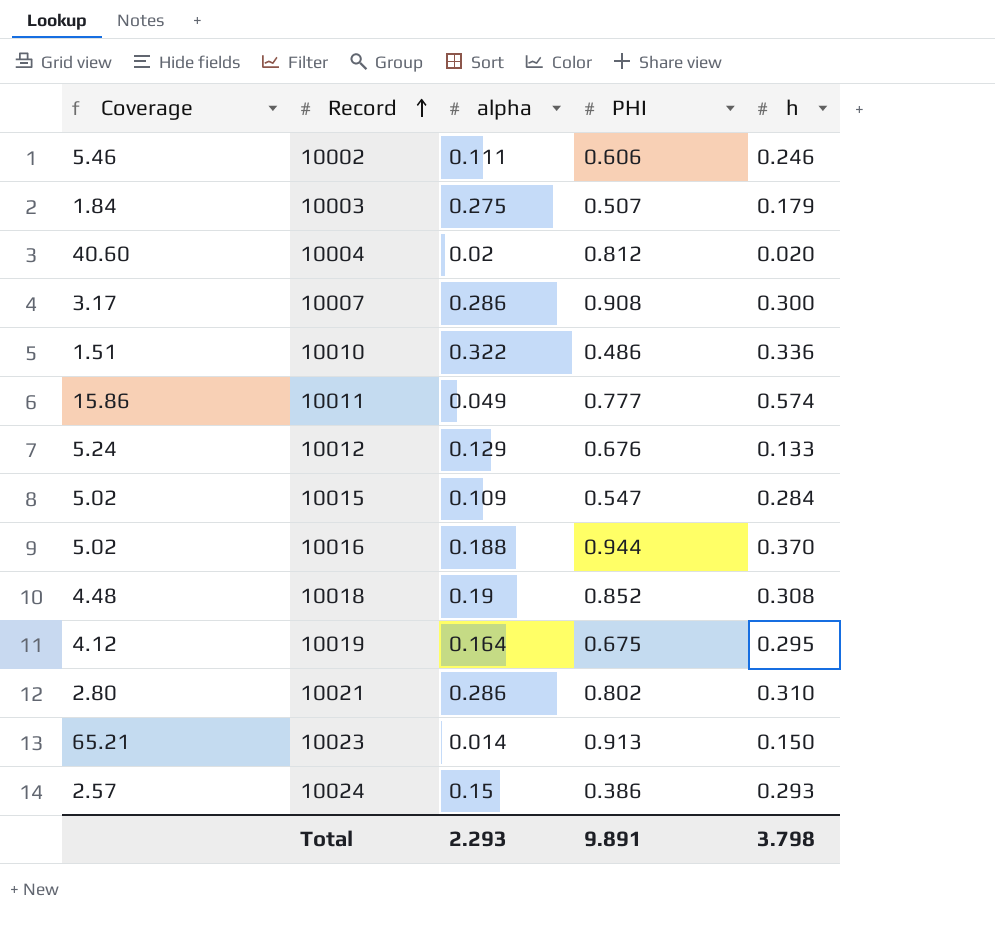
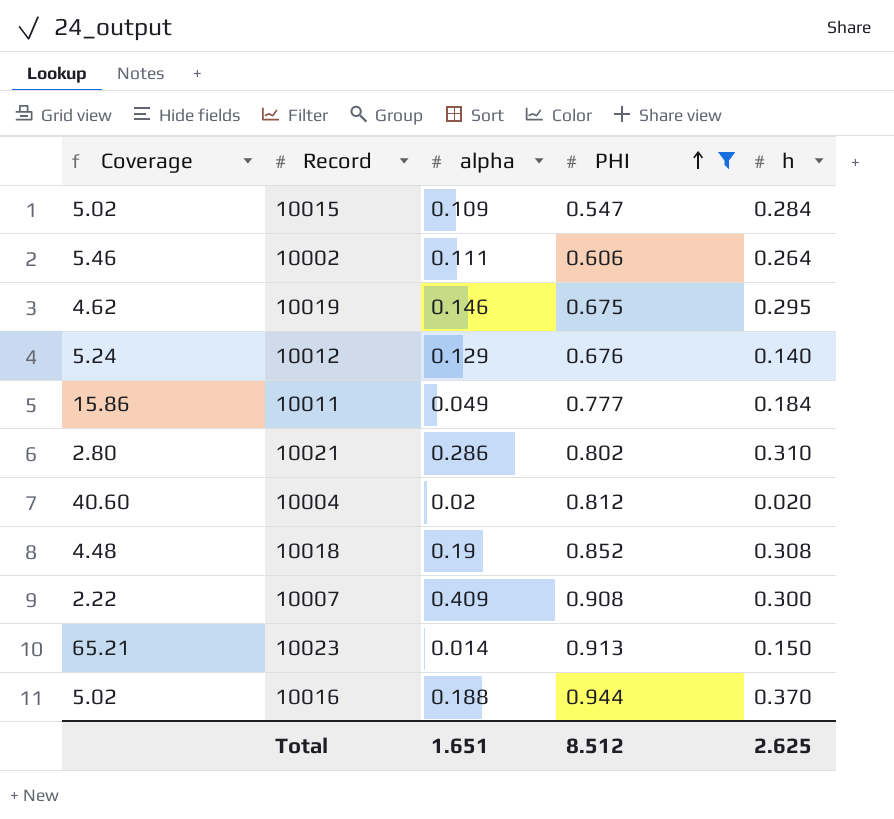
filter: none -> PHI >= 0.547
row order: Record ascending -> PHI ascending
10002 | h: 0.246 -> 0.264
10019 | Coverage: 4.12 -> 4.62
10019 | alpha: 0.164 -> 0.146
10012 | h: 0.133 -> 0.140
10011 | h: 0.574 -> 0.184
10007 | Coverage: 3.17 -> 2.22
10007 | alpha: 0.286 -> 0.409
Total | alpha: 2.293 -> 1.651
Total | PHI: 9.891 -> 8.512
Total | h: 3.798 -> 2.625

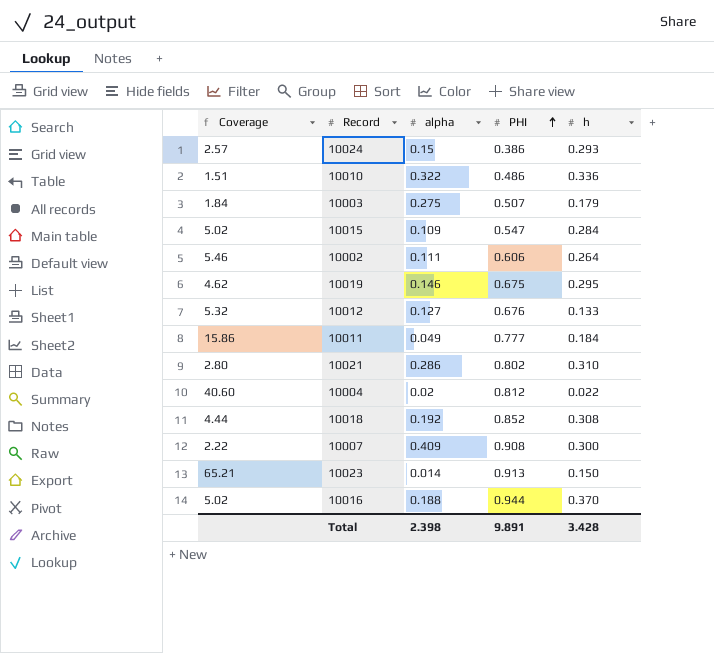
filter: PHI >= 0.547 -> none
10012 | Coverage: 5.24 -> 5.32
10012 | alpha: 0.129 -> 0.127
10012 | h: 0.140 -> 0.133
10004 | h: 0.020 -> 0.022
10018 | Coverage: 4.48 -> 4.44
10018 | alpha: 0.19 -> 0.192
Total | alpha: 1.651 -> 2.398
Total | PHI: 8.512 -> 9.891
Total | h: 2.625 -> 3.428

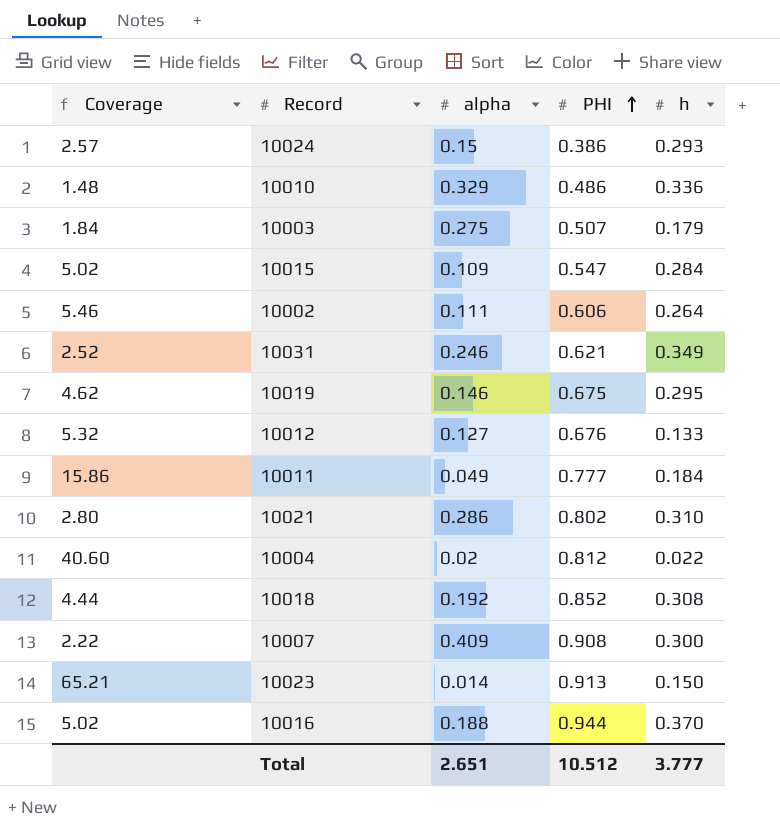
10010 | Coverage: 1.51 -> 1.48
10010 | alpha: 0.322 -> 0.329
row 10031: none -> 2.52 | 0.246 | 0.621 | 0.349
Total | alpha: 2.398 -> 2.651
Total | PHI: 9.891 -> 10.512
Total | h: 3.428 -> 3.777

